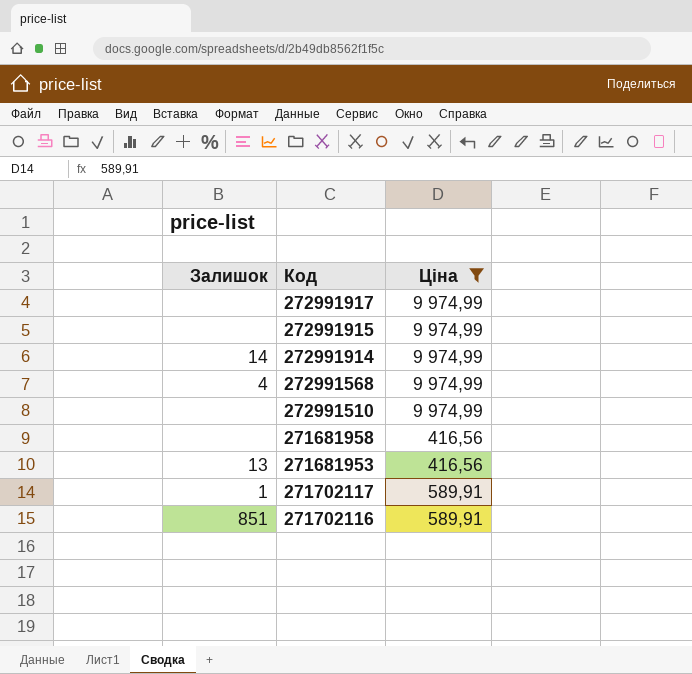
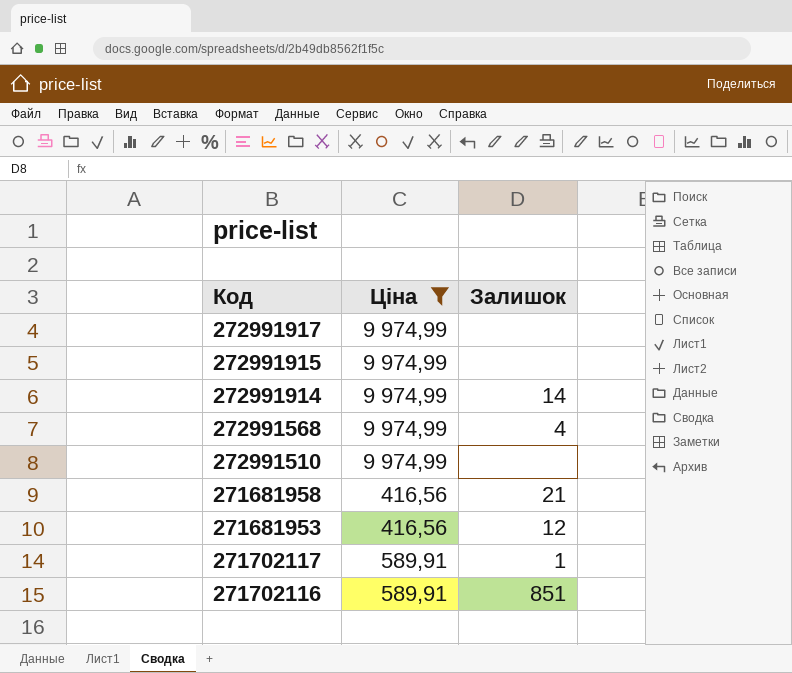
column Залишок | position: 1 -> 3
271681958 | Залишок: none -> 21
271681953 | Залишок: 13 -> 12

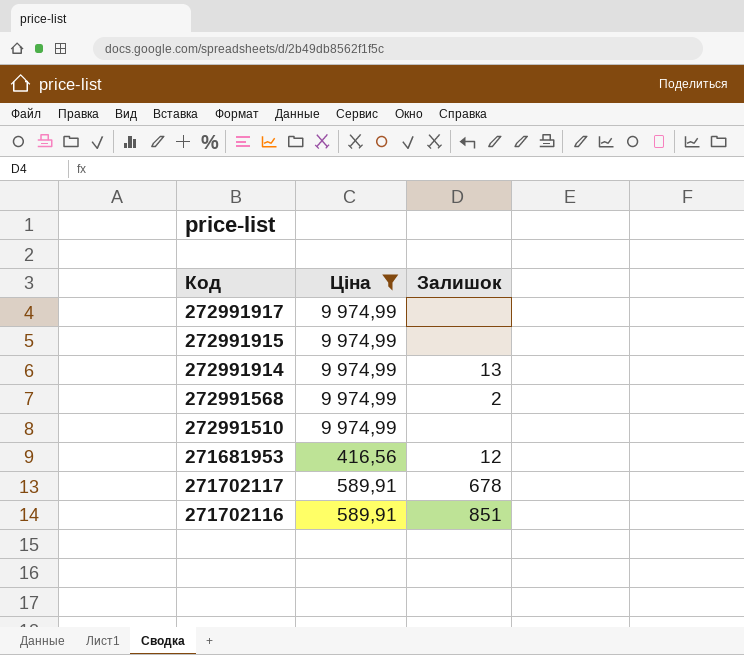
row 271681958: 416,56 | 21 -> none
272991914 | Залишок: 14 -> 13
272991568 | Залишок: 4 -> 2
271702117 | Залишок: 1 -> 678

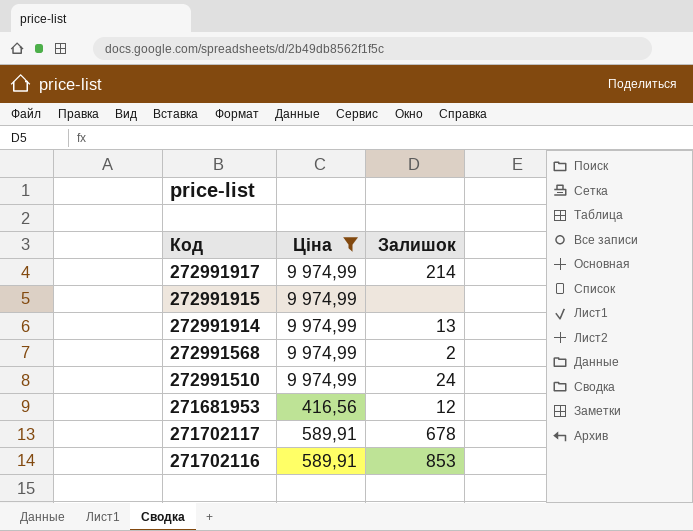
272991917 | Залишок: none -> 214
272991510 | Залишок: none -> 24
271702116 | Залишок: 851 -> 853

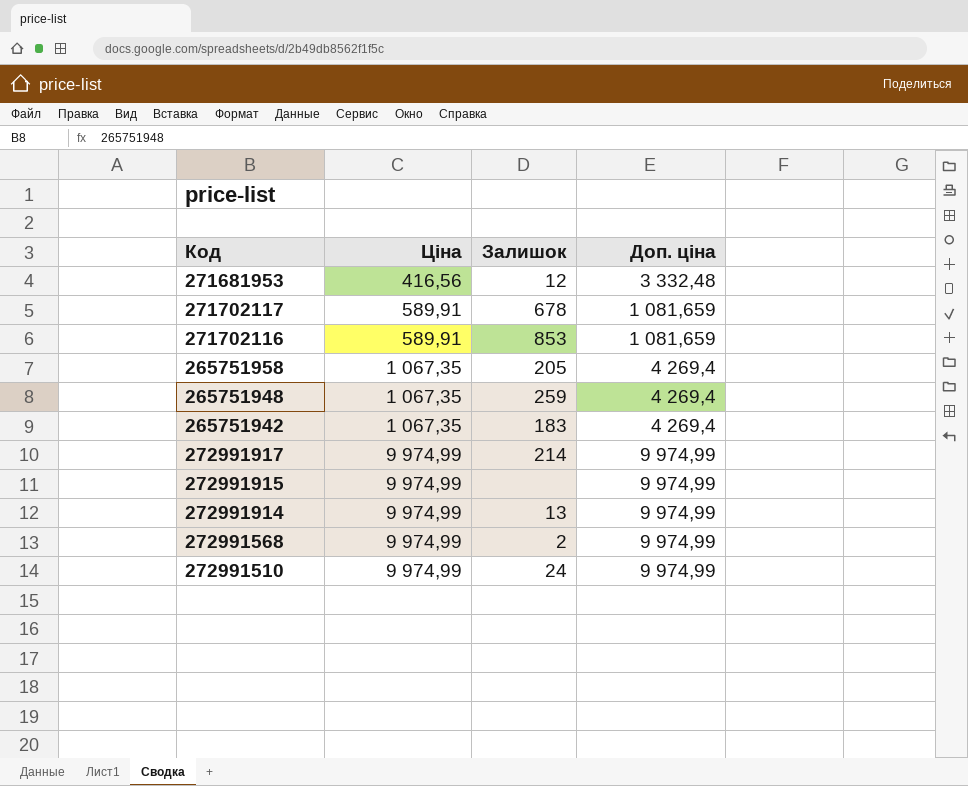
filter: Ціна != 1 067,35 -> none
row order: none -> Ціна ascending
column Доп. ціна | position: none -> 4

